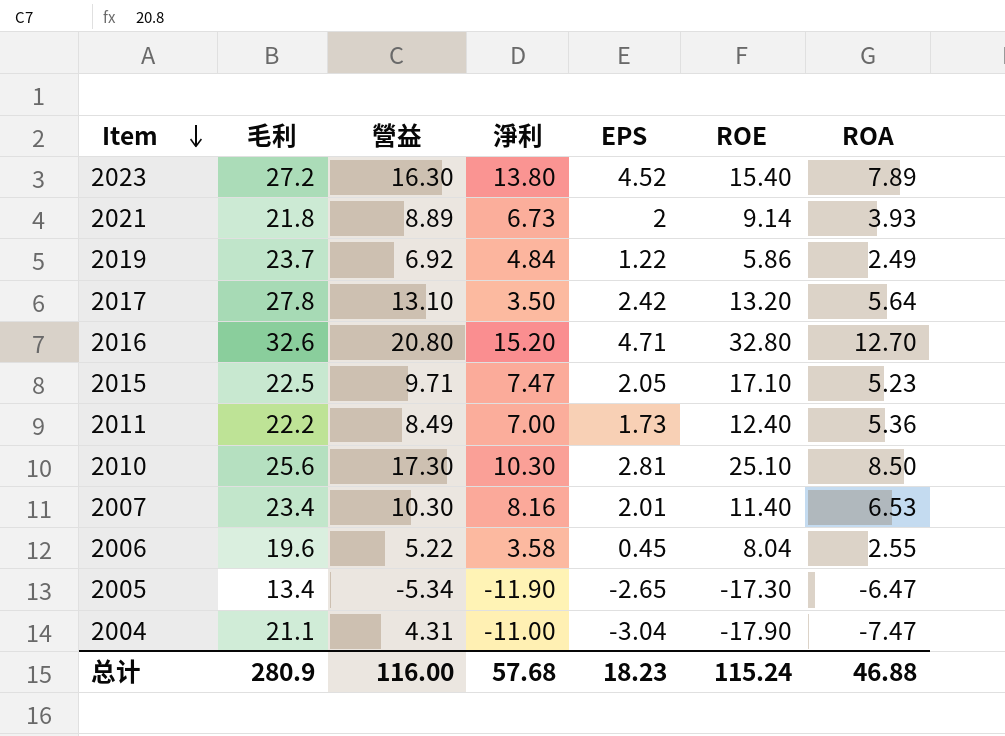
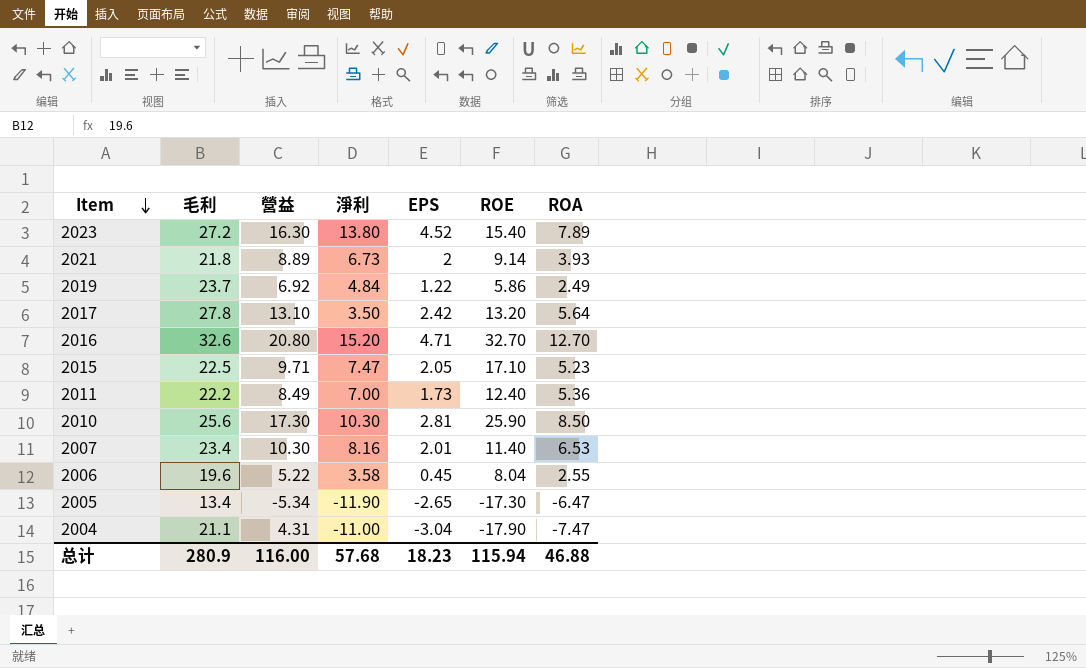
2016 | ROE: 32.80 -> 32.70
2010 | ROE: 25.10 -> 25.90
总计 | ROE: 115.24 -> 115.94

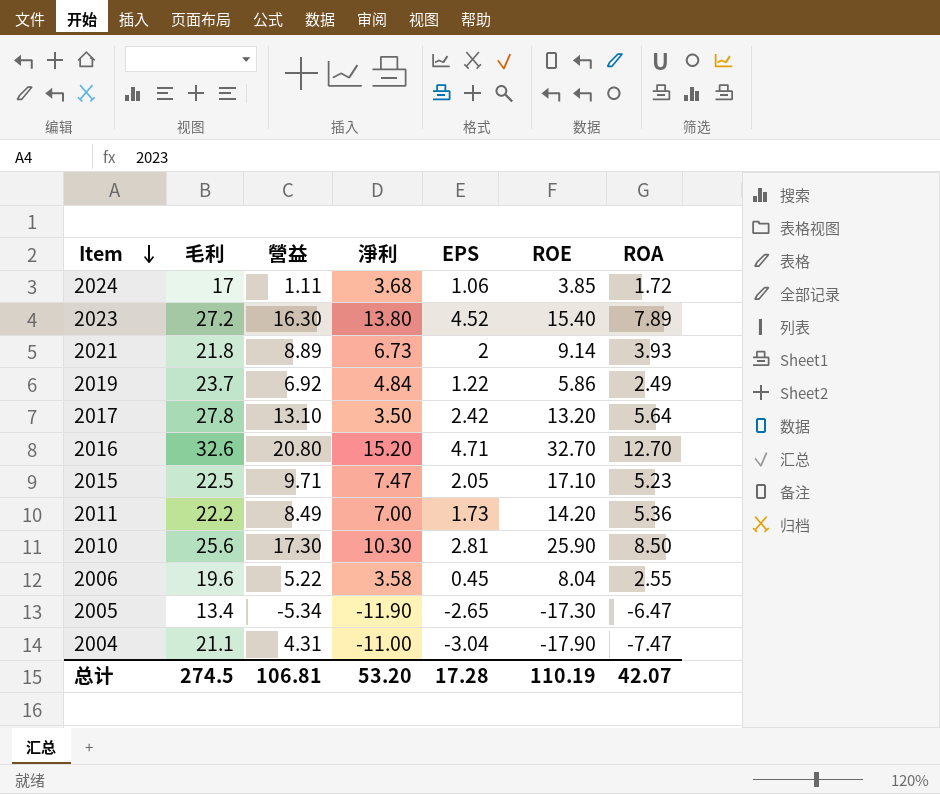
row 2007: 23.4 | 10.30 | 8.16 | 2.01 | 11.40 | 6.53 -> none
row 2024: none -> 17 | 1.11 | 3.68 | 1.06 | 3.85 | 1.72
2011 | ROE: 12.40 -> 14.20
总计 | 毛利: 280.9 -> 274.5
总计 | 營益: 116.00 -> 106.81
总计 | 淨利: 57.68 -> 53.20
总计 | EPS: 18.23 -> 17.28
总计 | ROE: 115.94 -> 110.19
总计 | ROA: 46.88 -> 42.07

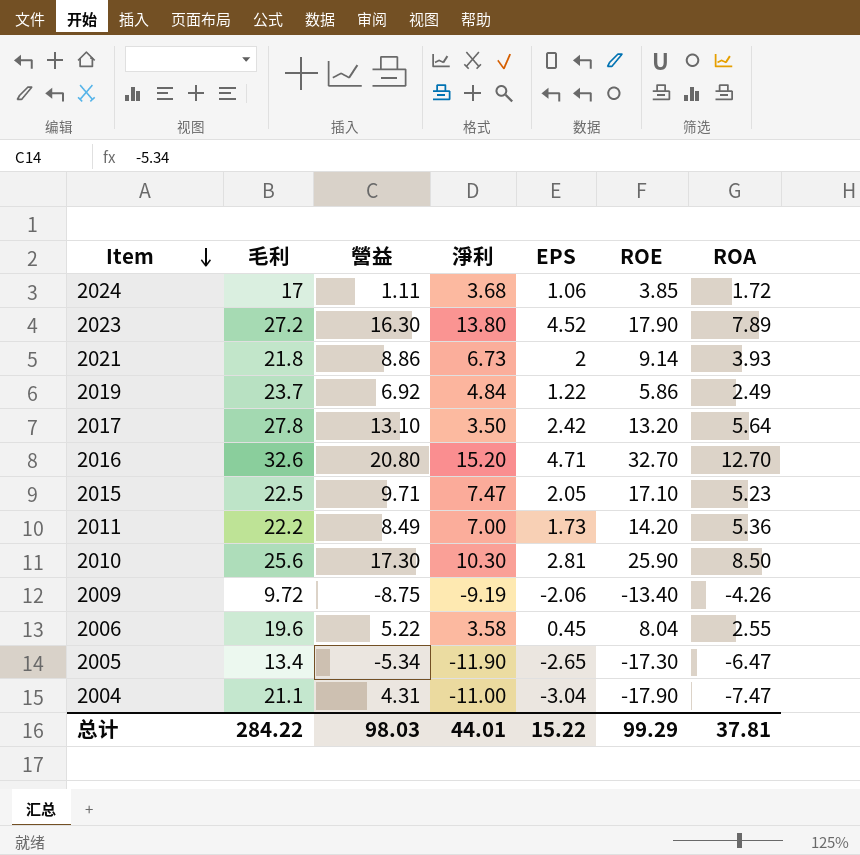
2023 | ROE: 15.40 -> 17.90
2021 | 營益: 8.89 -> 8.86
row 2009: none -> 9.72 | -8.75 | -9.19 | -2.06 | -13.40 | -4.26
总计 | 毛利: 274.5 -> 284.22
总计 | 營益: 106.81 -> 98.03
总计 | 淨利: 53.20 -> 44.01
总计 | EPS: 17.28 -> 15.22
总计 | ROE: 110.19 -> 99.29
总计 | ROA: 42.07 -> 37.81

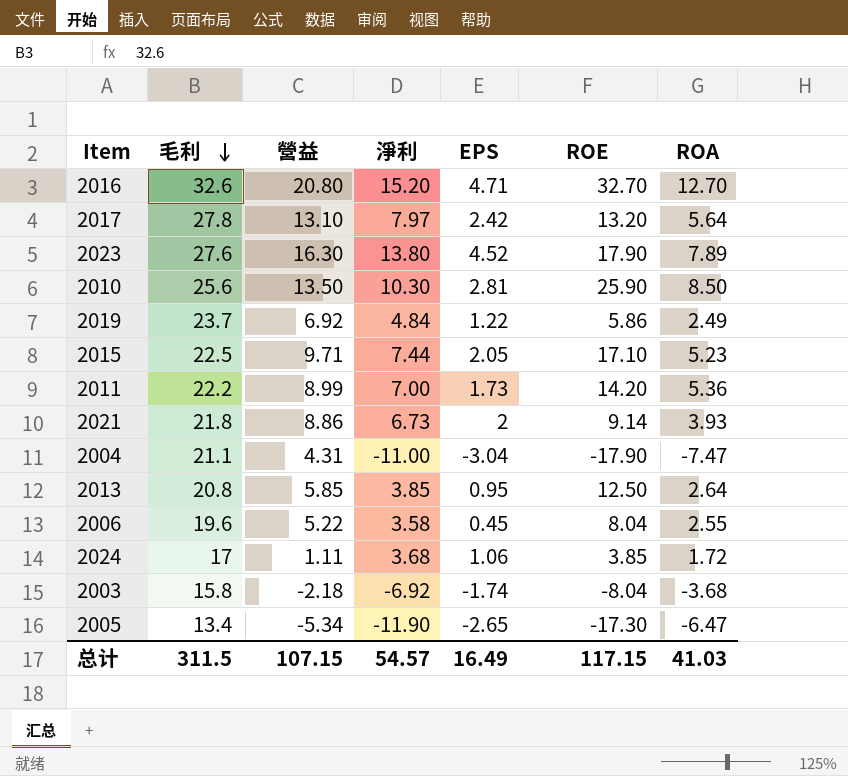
row order: Item descending -> 毛利 descending
row 2009: 9.72 | -8.75 | -9.19 | -2.06 | -13.40 | -4.26 -> none
2017 | 淨利: 3.50 -> 7.97
2023 | 毛利: 27.2 -> 27.6
2010 | 營益: 17.30 -> 13.50
2015 | 淨利: 7.47 -> 7.44
2011 | 營益: 8.49 -> 8.99
row 2013: none -> 20.8 | 5.85 | 3.85 | 0.95 | 12.50 | 2.64
row 2003: none -> 15.8 | -2.18 | -6.92 | -1.74 | -8.04 | -3.68
总计 | 毛利: 284.22 -> 311.5
总计 | 營益: 98.03 -> 107.15
总计 | 淨利: 44.01 -> 54.57
总计 | EPS: 15.22 -> 16.49
总计 | ROE: 99.29 -> 117.15
总计 | ROA: 37.81 -> 41.03

